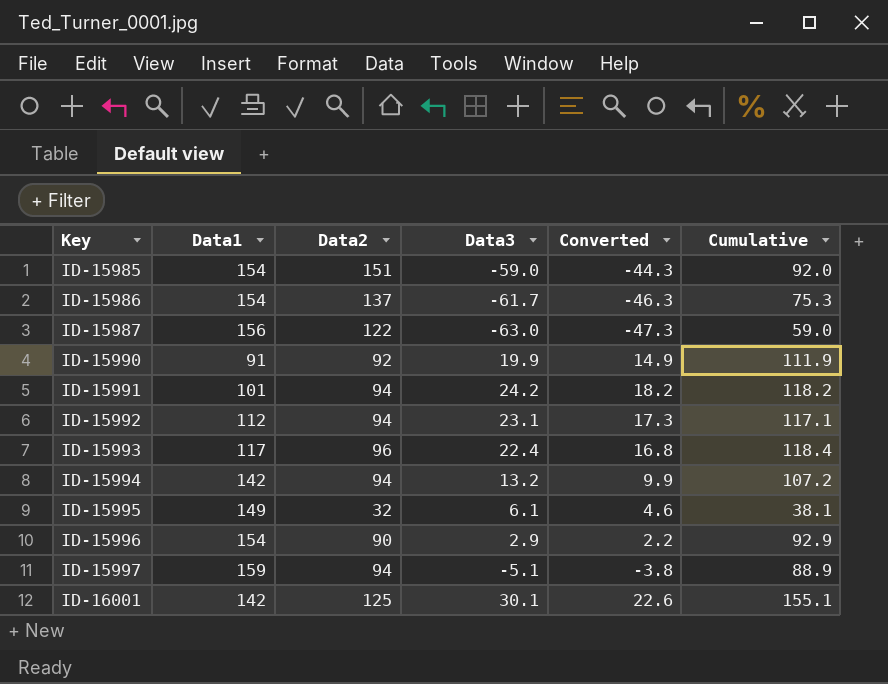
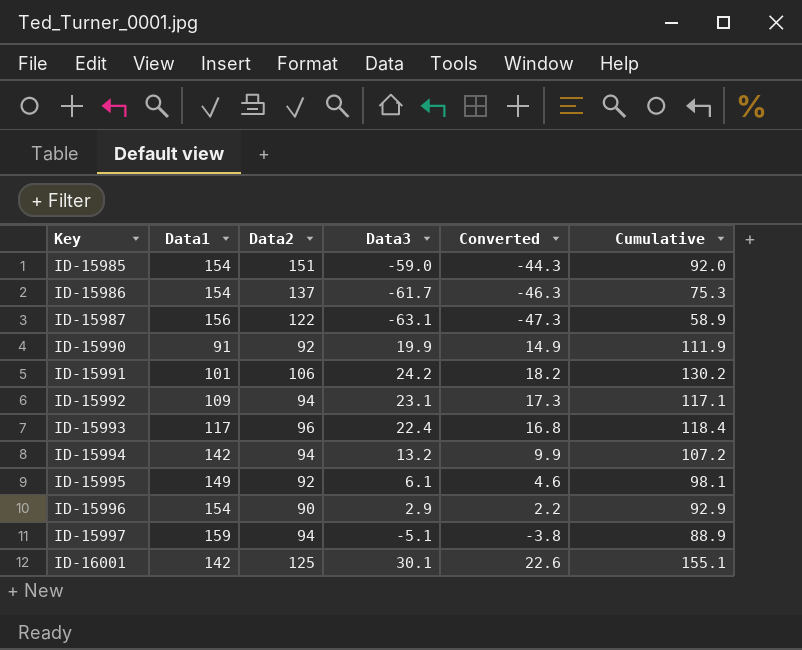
ID-15987 | Data3: -63.0 -> -63.1
ID-15987 | Cumulative: 59.0 -> 58.9
ID-15991 | Data2: 94 -> 106
ID-15991 | Cumulative: 118.2 -> 130.2
ID-15992 | Data1: 112 -> 109
ID-15995 | Data2: 32 -> 92
ID-15995 | Cumulative: 38.1 -> 98.1

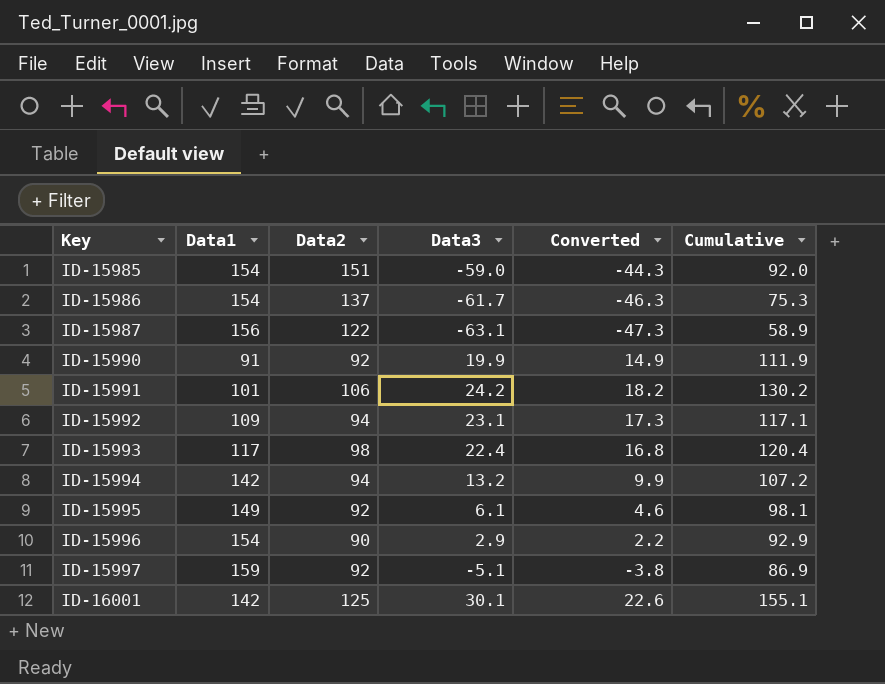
ID-15993 | Data2: 96 -> 98
ID-15993 | Cumulative: 118.4 -> 120.4
ID-15997 | Data2: 94 -> 92
ID-15997 | Cumulative: 88.9 -> 86.9

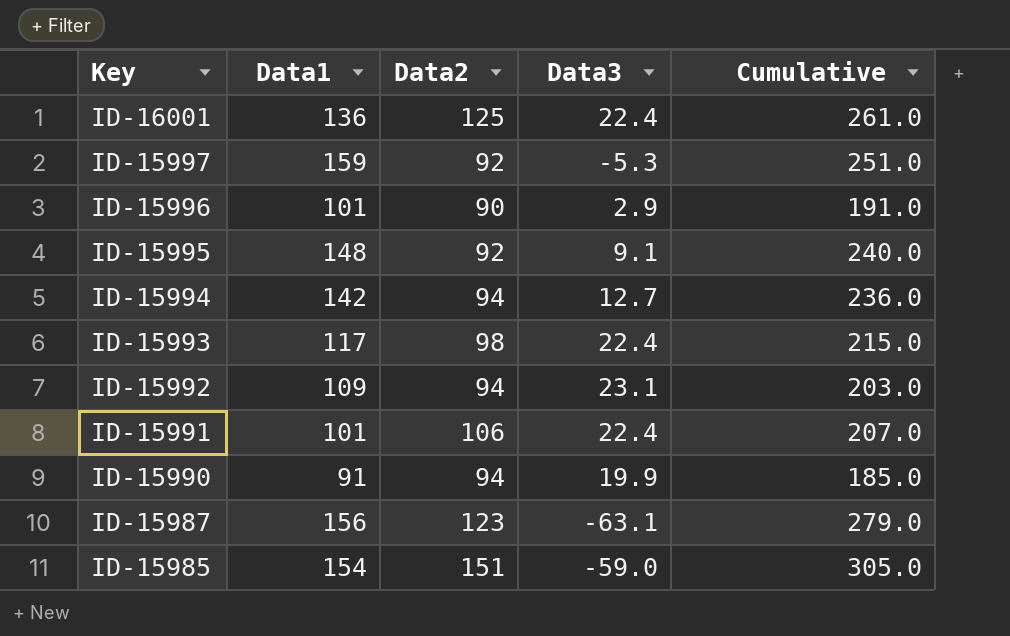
row order: Key ascending -> Key descending
column Converted | formula: [Data3] * 0.75 -> none
column Cumulative | formula: [Data2] + [Data3] -> [Data1] + [Data2]
row ID-15986: 154 | 137 | -61.7 | -46.3 | 75.3 -> none
ID-16001 | Data1: 142 -> 136
ID-16001 | Data3: 30.1 -> 22.4
ID-15997 | Data3: -5.1 -> -5.3
ID-15996 | Data1: 154 -> 101
ID-15995 | Data1: 149 -> 148
ID-15995 | Data3: 6.1 -> 9.1
ID-15994 | Data3: 13.2 -> 12.7
ID-15991 | Data3: 24.2 -> 22.4
ID-15990 | Data2: 92 -> 94
ID-15987 | Data2: 122 -> 123

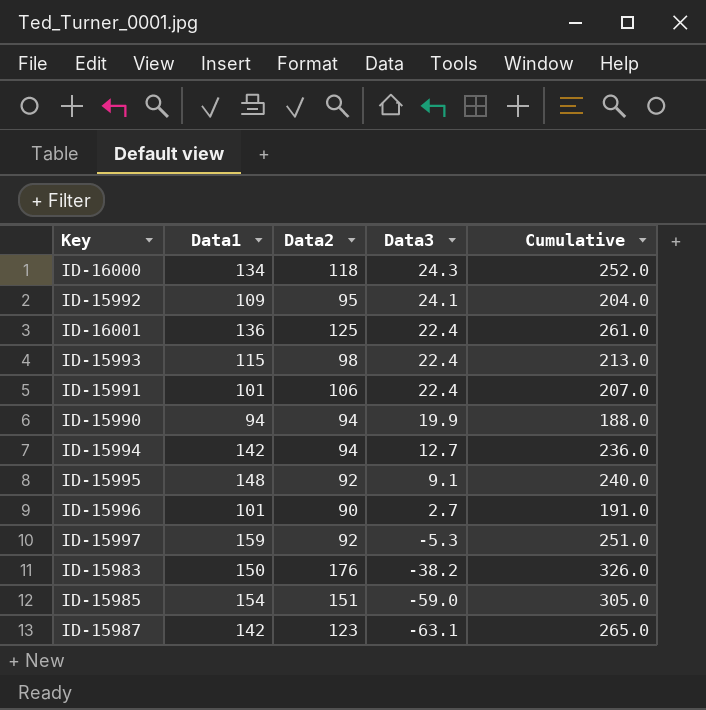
row order: Key descending -> Data3 descending
row ID-16000: none -> 134 | 118 | 24.3 | 252.0
ID-15992 | Data2: 94 -> 95
ID-15992 | Data3: 23.1 -> 24.1
ID-15992 | Cumulative: 203.0 -> 204.0
ID-15993 | Data1: 117 -> 115
ID-15993 | Cumulative: 215.0 -> 213.0
ID-15990 | Data1: 91 -> 94
ID-15990 | Cumulative: 185.0 -> 188.0
ID-15996 | Data3: 2.9 -> 2.7
row ID-15983: none -> 150 | 176 | -38.2 | 326.0
ID-15987 | Data1: 156 -> 142
ID-15987 | Cumulative: 279.0 -> 265.0

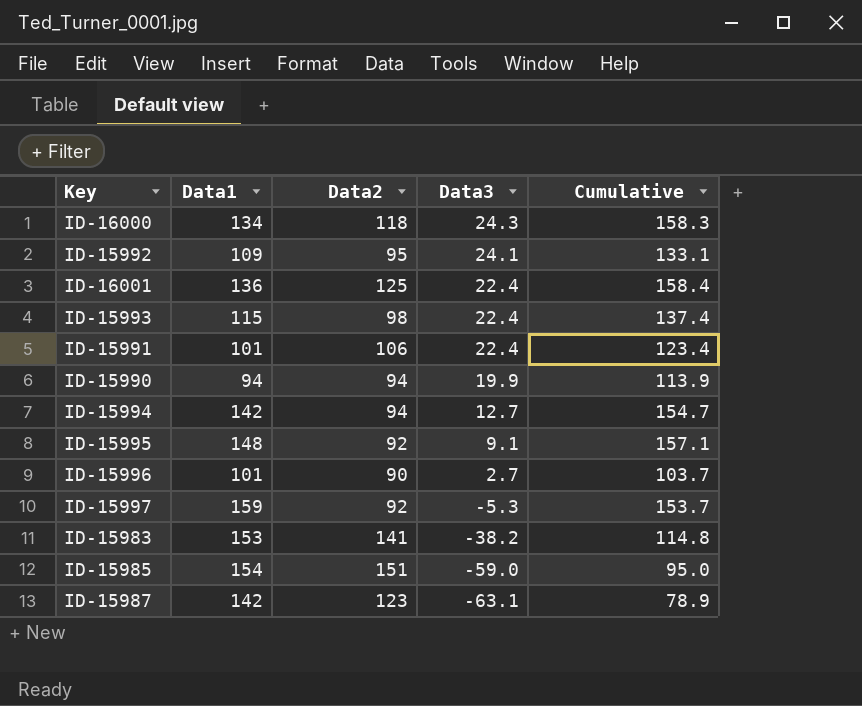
column Cumulative | formula: [Data1] + [Data2] -> [Data1] + [Data3]
ID-15983 | Data1: 150 -> 153
ID-15983 | Data2: 176 -> 141

